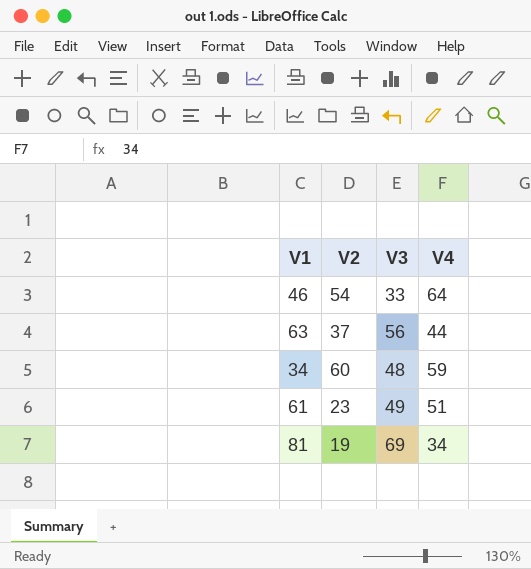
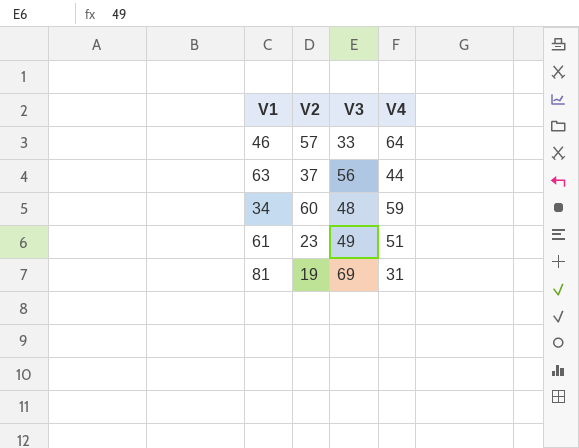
46 | V2: 54 -> 57
81 | V4: 34 -> 31

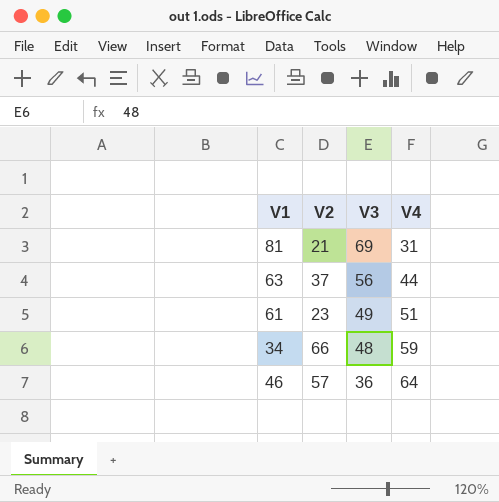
row order: none -> V3 descending
81 | V2: 19 -> 21
34 | V2: 60 -> 66
46 | V3: 33 -> 36

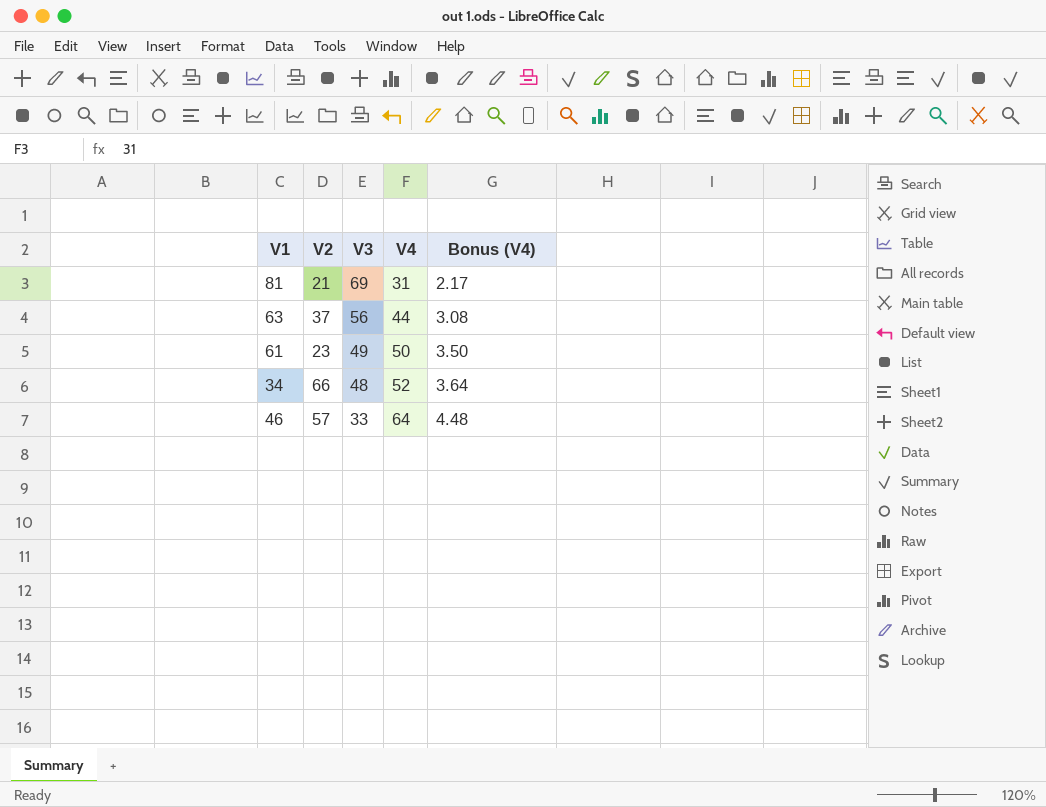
column Bonus (V4) | formula: none -> [V4] * 0.07
61 | V4: 51 -> 50
34 | V4: 59 -> 52
46 | V3: 36 -> 33

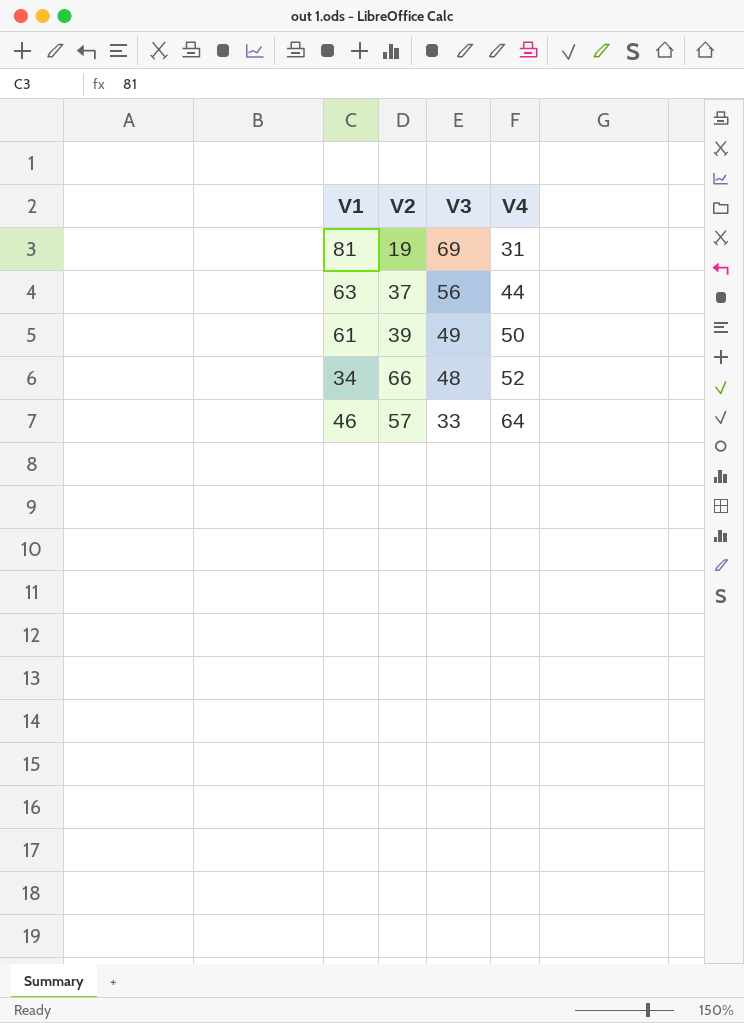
column Bonus (V4) | formula: [V4] * 0.07 -> none
81 | V2: 21 -> 19
61 | V2: 23 -> 39

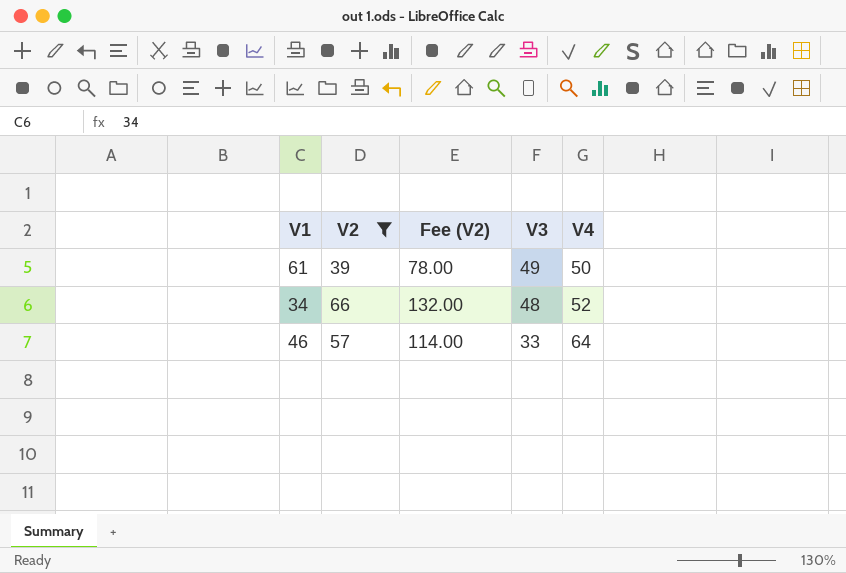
filter: none -> V2 >= 39
column Fee (V2) | formula: none -> [V2] * 2

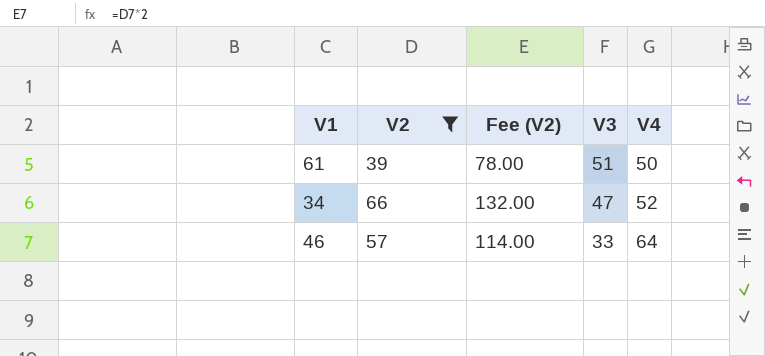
61 | V3: 49 -> 51
34 | V3: 48 -> 47

